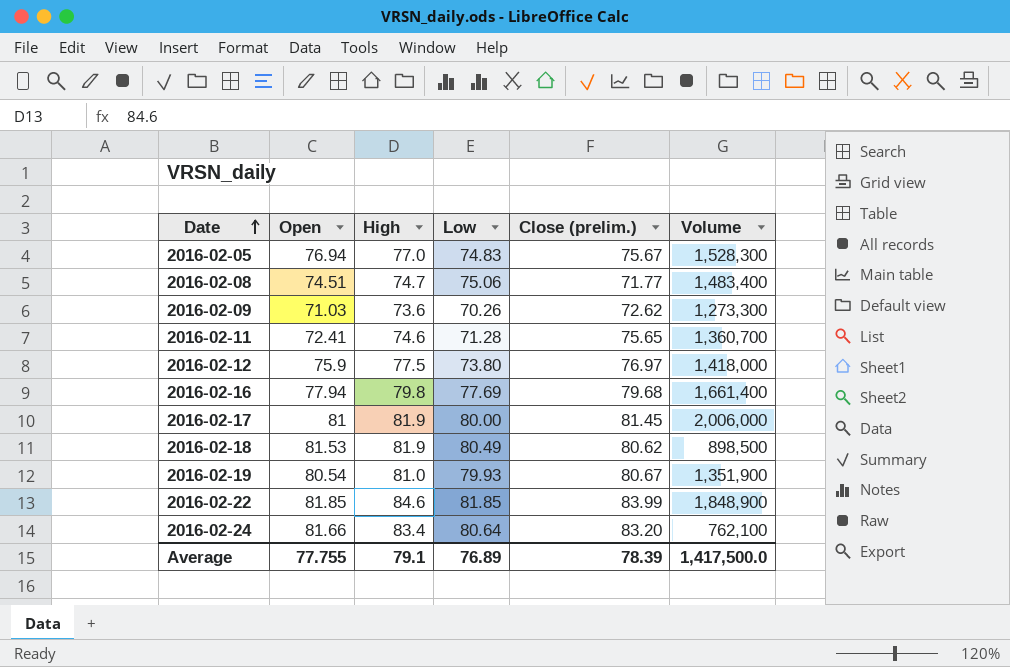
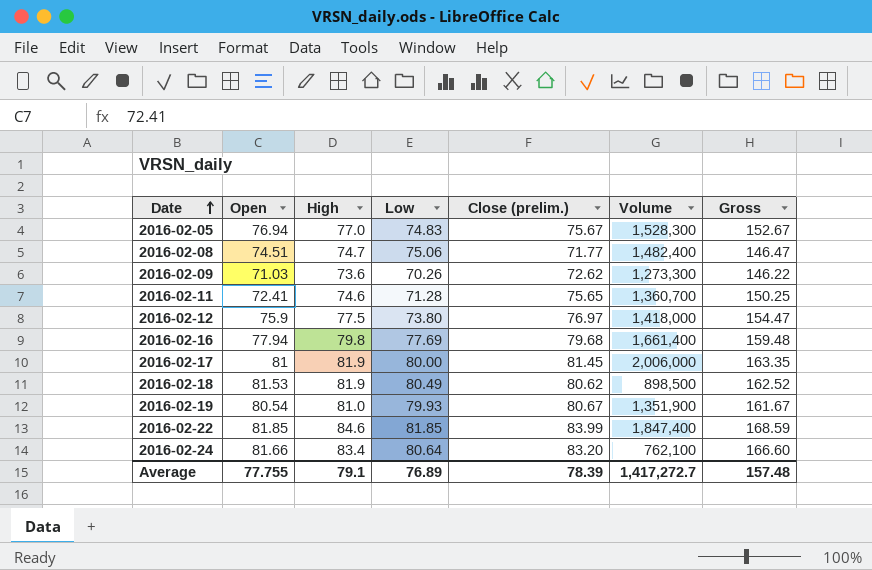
column Gross | formula: none -> [High] + [Close (prelim.)]
2016-02-08 | Volume: 1,483,400 -> 1,482,400
2016-02-22 | Volume: 1,848,900 -> 1,847,400
Average | Volume: 1,417,500.0 -> 1,417,272.7

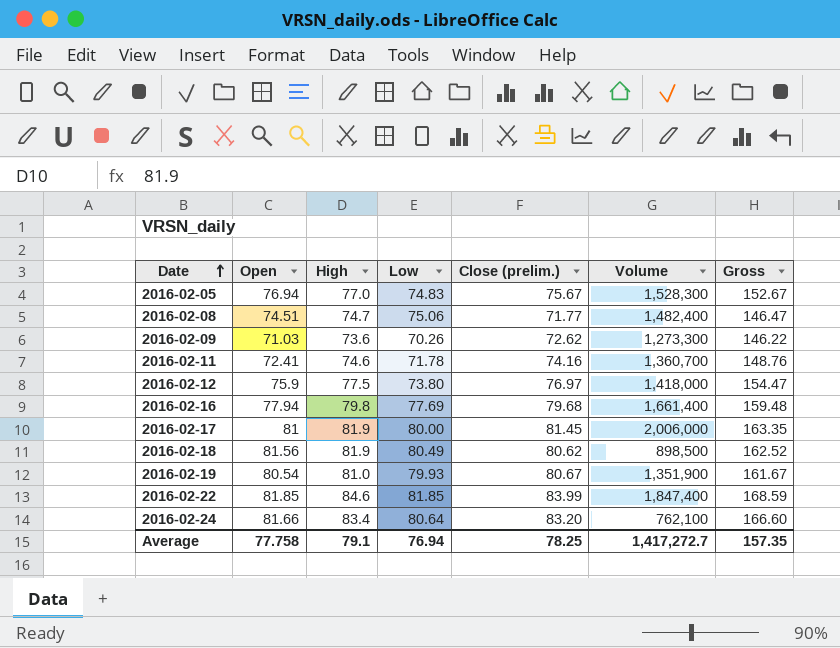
2016-02-11 | Low: 71.28 -> 71.78
2016-02-11 | Close (prelim.): 75.65 -> 74.16
2016-02-11 | Gross: 150.25 -> 148.76
2016-02-18 | Open: 81.53 -> 81.56
Average | Open: 77.755 -> 77.758
Average | Low: 76.89 -> 76.94
Average | Close (prelim.): 78.39 -> 78.25
Average | Gross: 157.48 -> 157.35

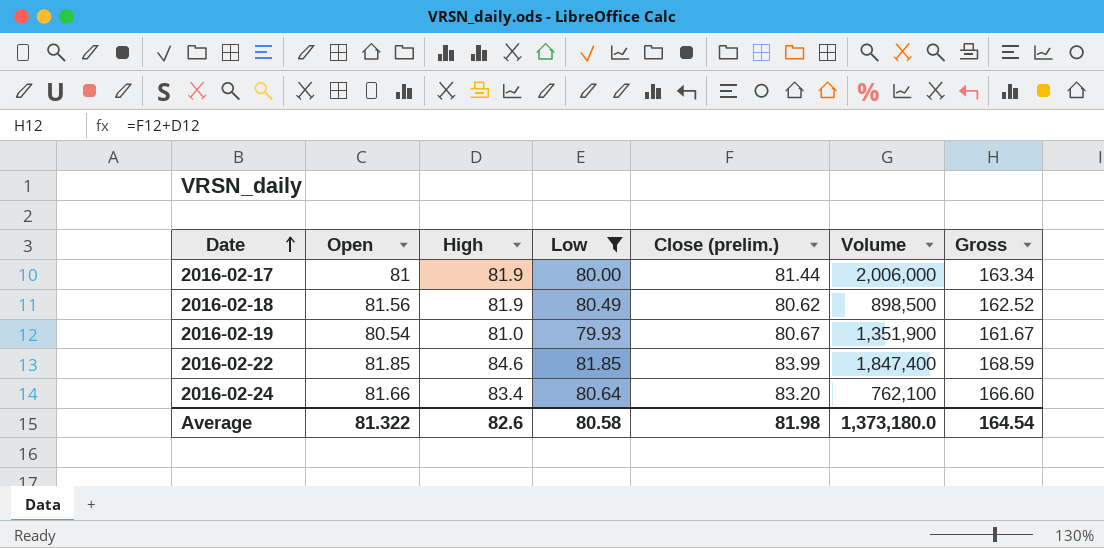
filter: none -> Low >= 79.93
2016-02-17 | Close (prelim.): 81.45 -> 81.44
2016-02-17 | Gross: 163.35 -> 163.34
Average | Open: 77.758 -> 81.322
Average | High: 79.1 -> 82.6
Average | Low: 76.94 -> 80.58
Average | Close (prelim.): 78.25 -> 81.98
Average | Volume: 1,417,272.7 -> 1,373,180.0
Average | Gross: 157.35 -> 164.54

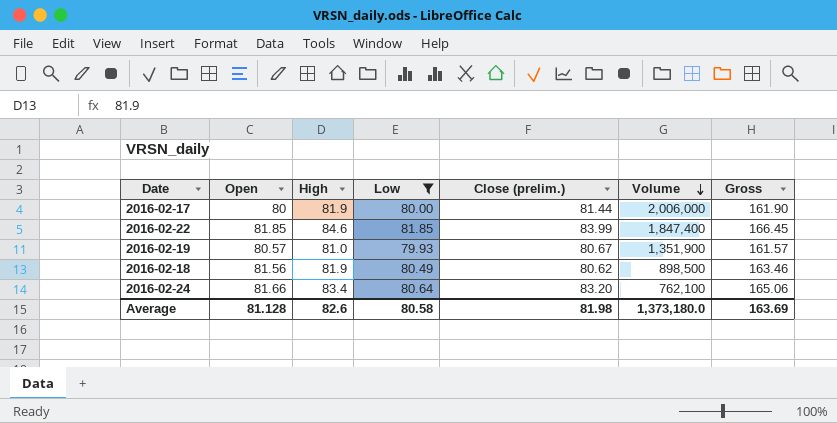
row order: Date ascending -> Volume descending
column Gross | formula: [High] + [Close (prelim.)] -> [Open] + [High]
2016-02-17 | Open: 81 -> 80
2016-02-19 | Open: 80.54 -> 80.57
Average | Open: 81.322 -> 81.128
Average | Gross: 164.54 -> 163.69

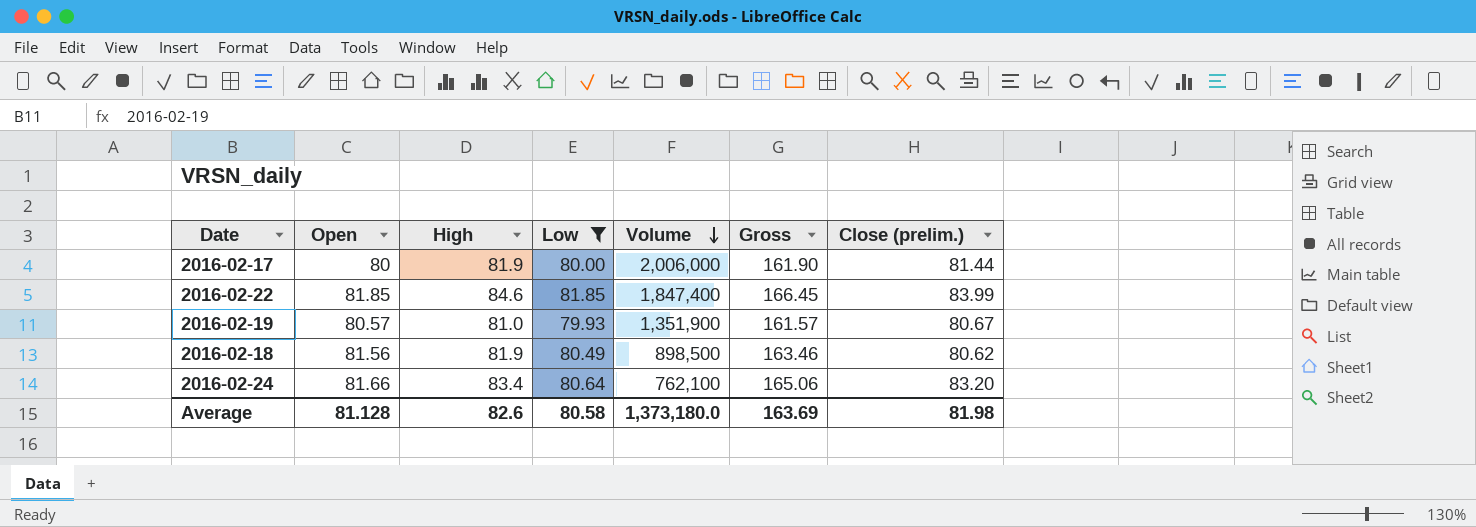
column Close (prelim.) | position: 5 -> 7

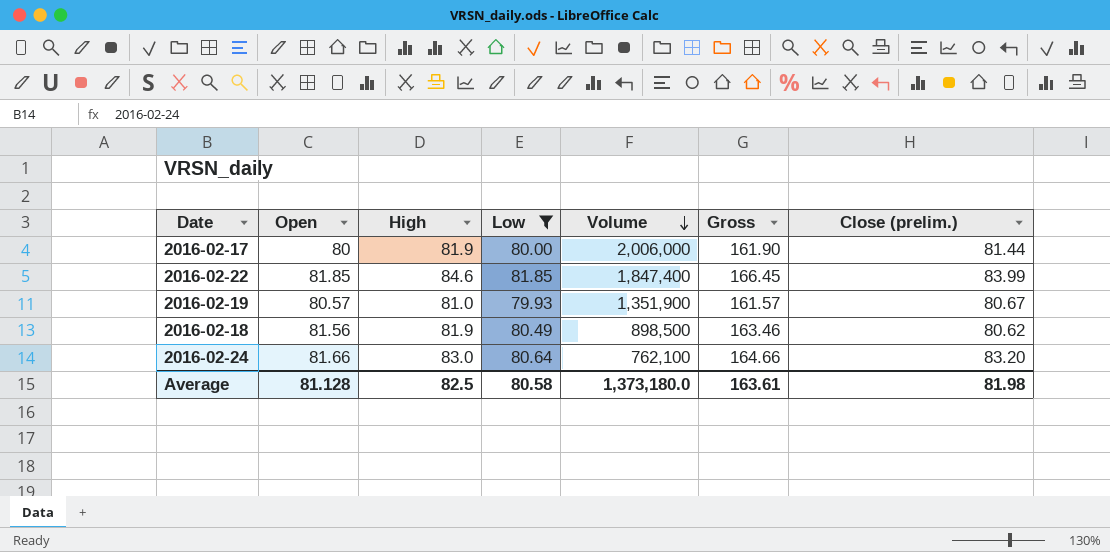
2016-02-24 | High: 83.4 -> 83.0
2016-02-24 | Gross: 165.06 -> 164.66
Average | High: 82.6 -> 82.5
Average | Gross: 163.69 -> 163.61

